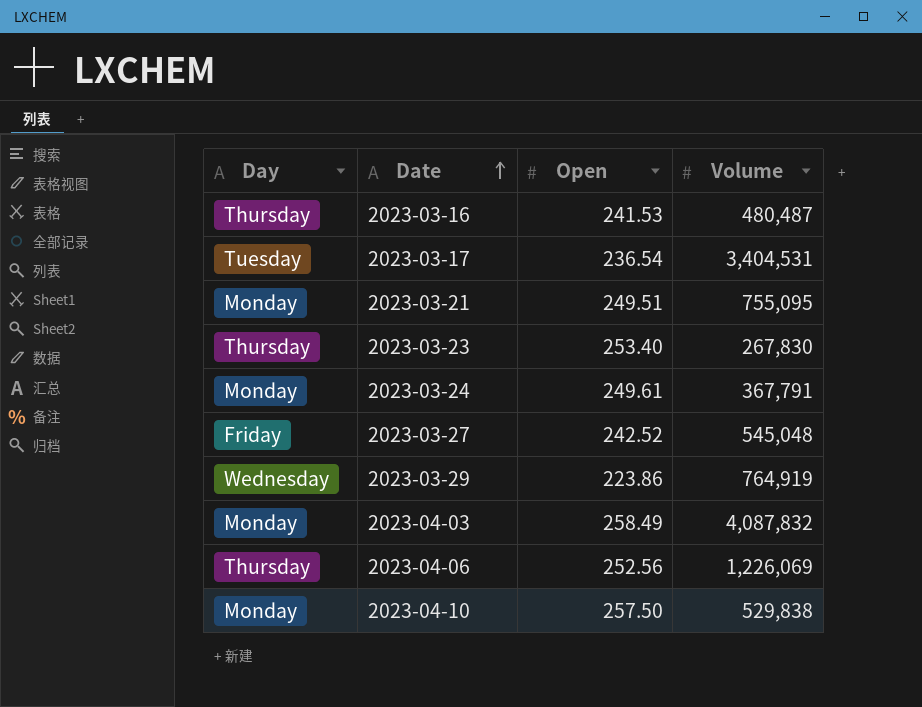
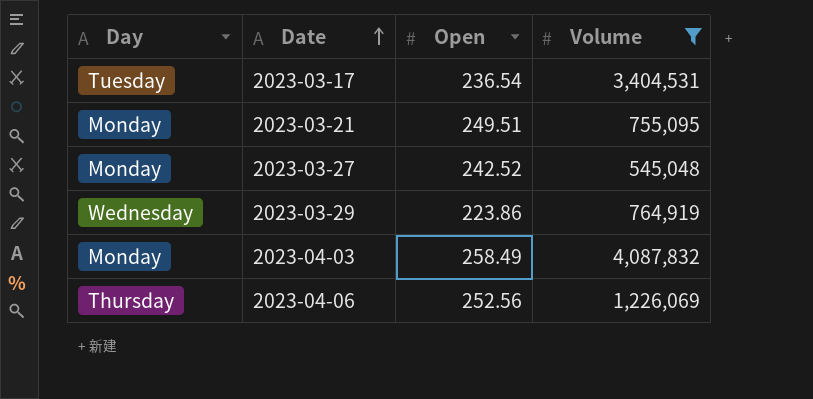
filter: none -> Volume >= 545,048
2023-03-27 | Day: Friday -> Monday

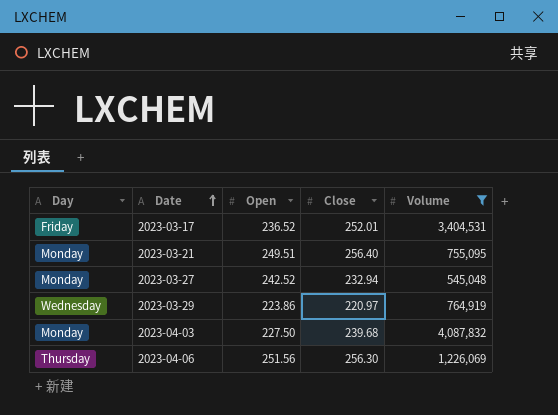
column Close | position: none -> 4
2023-03-17 | Day: Tuesday -> Friday
2023-03-17 | Open: 236.54 -> 236.52
2023-04-03 | Open: 258.49 -> 227.50
2023-04-06 | Open: 252.56 -> 251.56

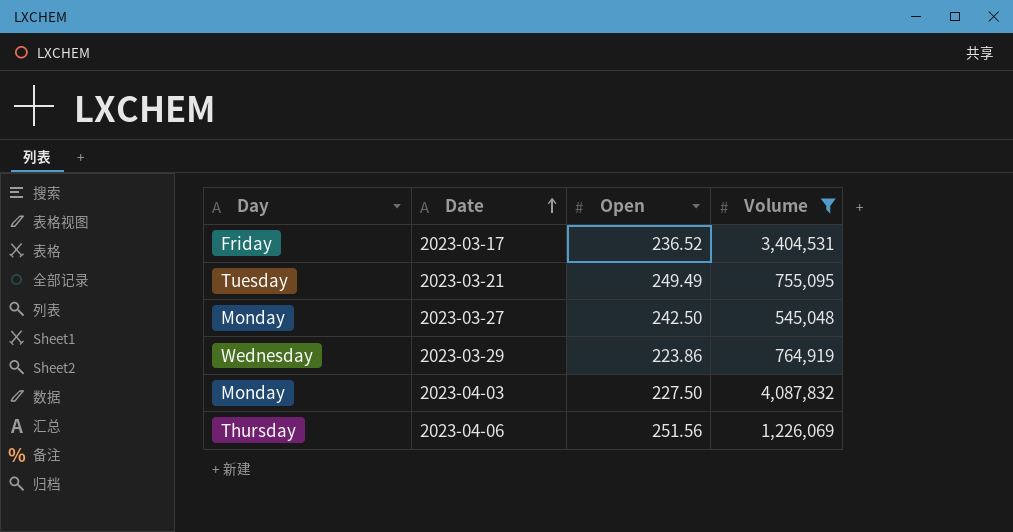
column Close | position: 4 -> none
2023-03-21 | Day: Monday -> Tuesday
2023-03-21 | Open: 249.51 -> 249.49
2023-03-27 | Open: 242.52 -> 242.50

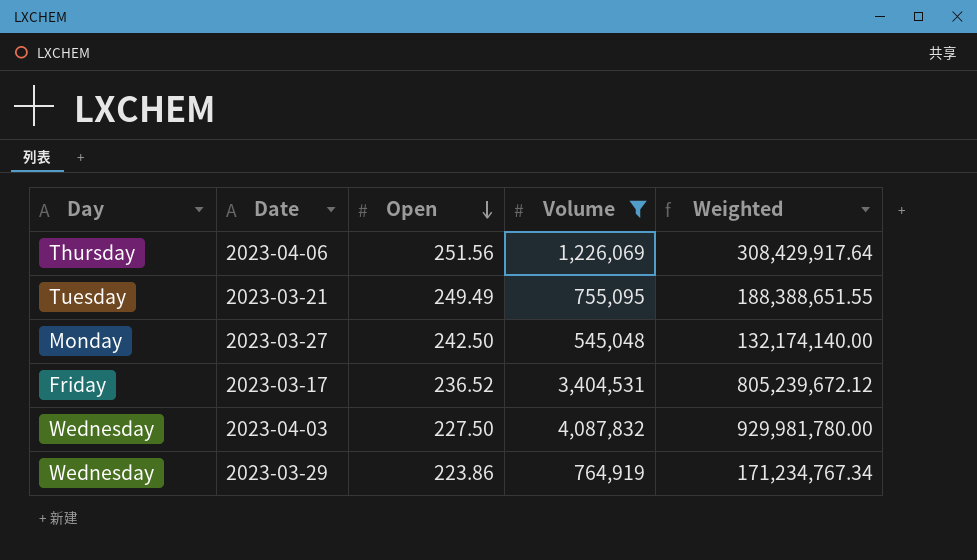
row order: Date ascending -> Open descending
column Weighted | formula: none -> [Open] * [Volume]
2023-04-03 | Day: Monday -> Wednesday

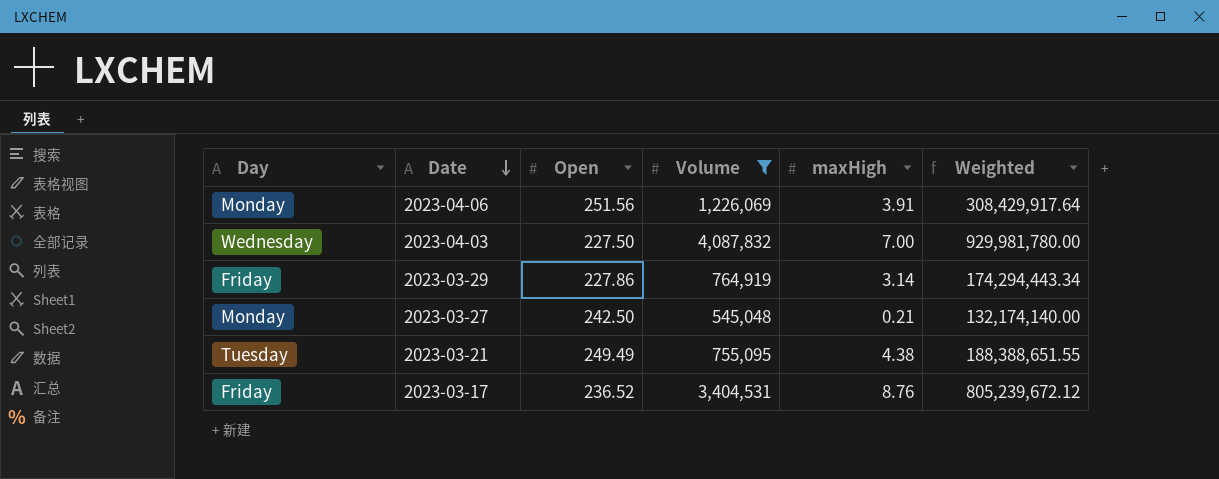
row order: Open descending -> Date descending
column maxHigh | position: none -> 5
2023-04-06 | Day: Thursday -> Monday
2023-03-29 | Day: Wednesday -> Friday
2023-03-29 | Open: 223.86 -> 227.86
2023-03-29 | Weighted: 171,234,767.34 -> 174,294,443.34

